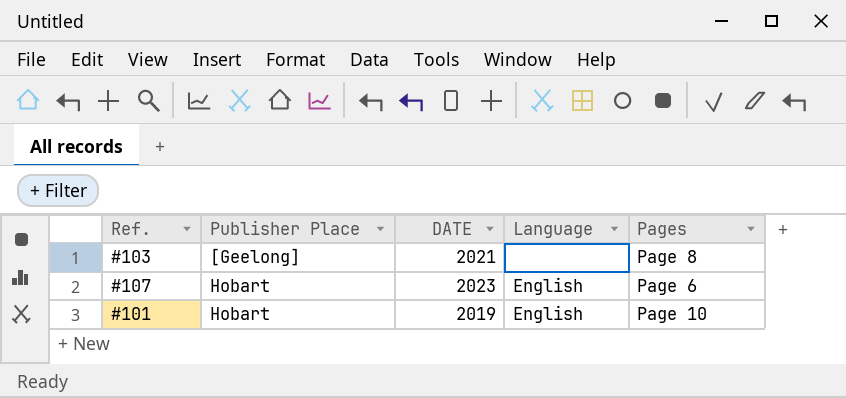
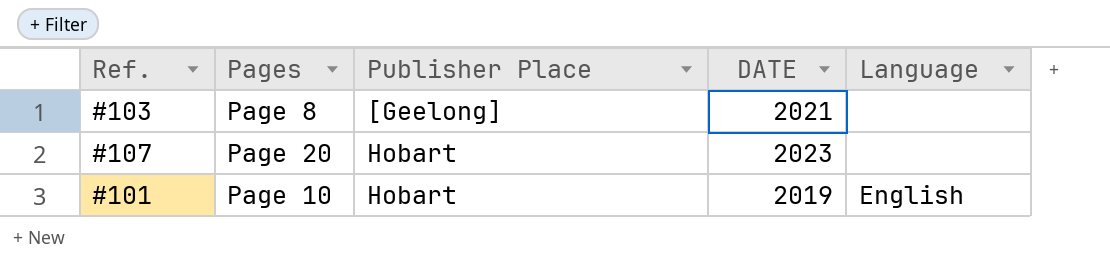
column Pages | position: 5 -> 2
#107 | Pages: Page 6 -> Page 20
#107 | Language: English -> none

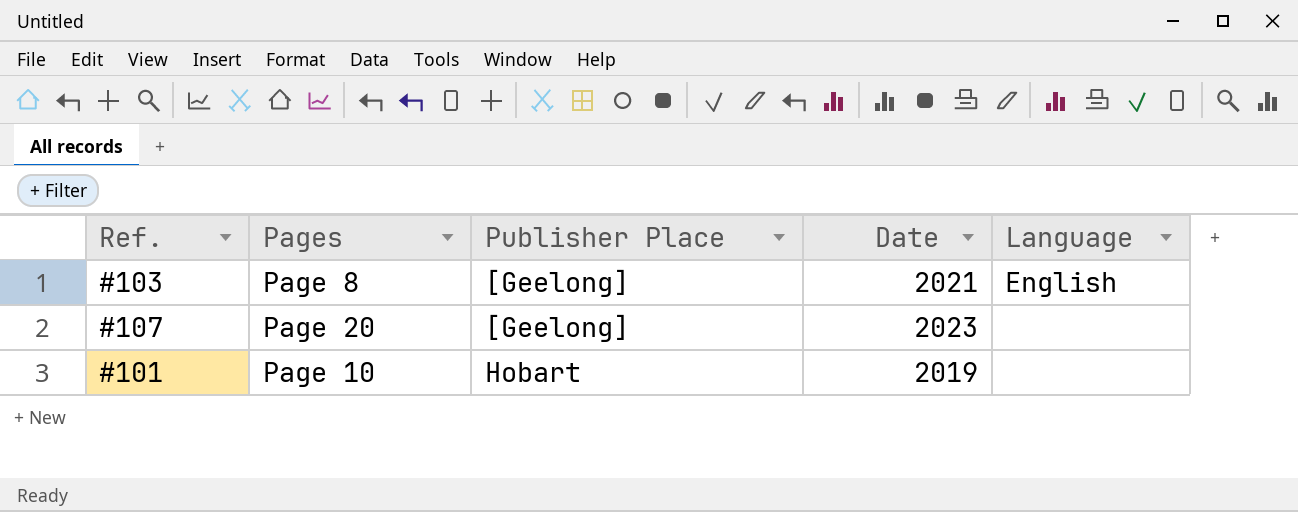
column name: DATE -> Date
#103 | Language: none -> English
#107 | Publisher Place: Hobart -> [Geelong]
#101 | Language: English -> none

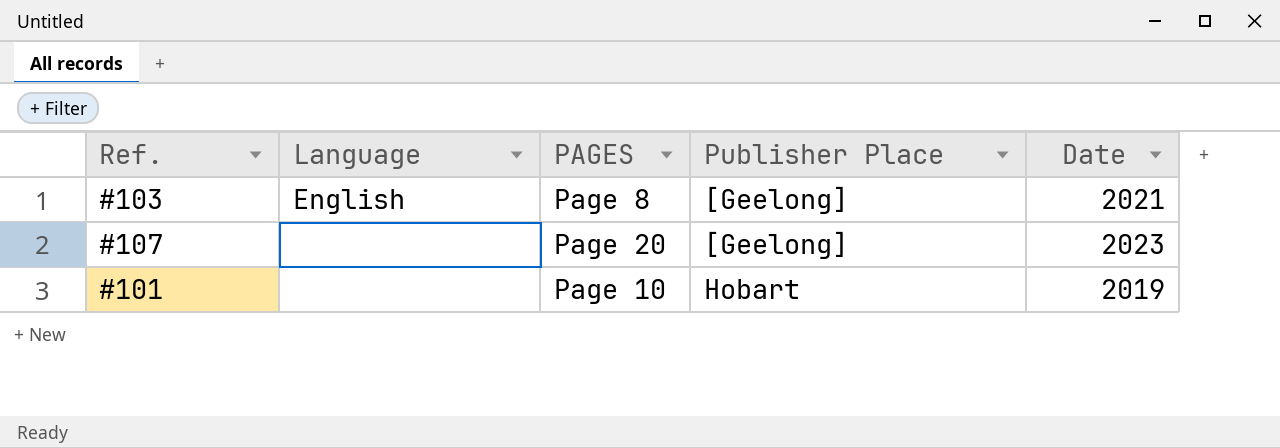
column Language | position: 5 -> 2
column name: Pages -> PAGES

